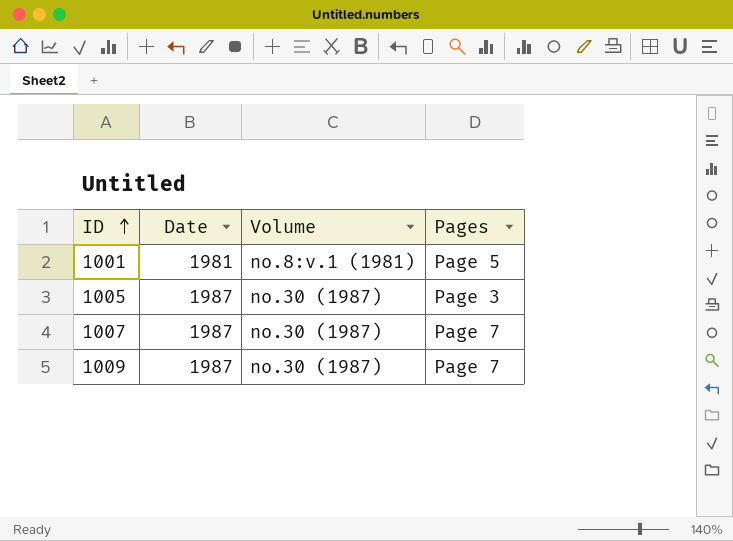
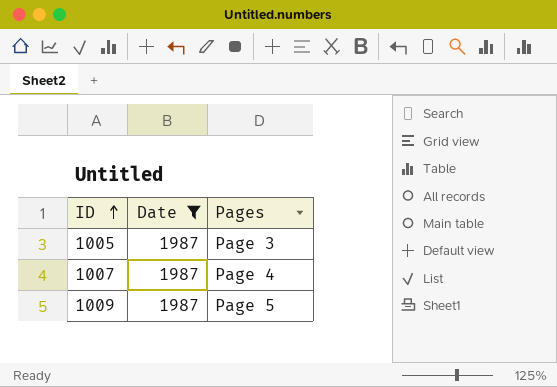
filter: none -> Date = 1987
column Volume | position: 3 -> none
1007 | Pages: Page 7 -> Page 4
1009 | Pages: Page 7 -> Page 5

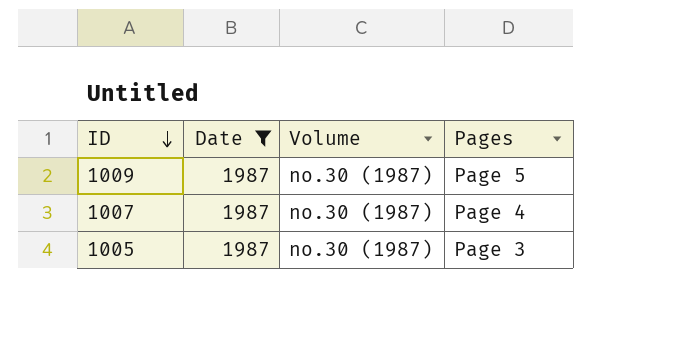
row order: ID ascending -> ID descending
column Volume | position: none -> 3

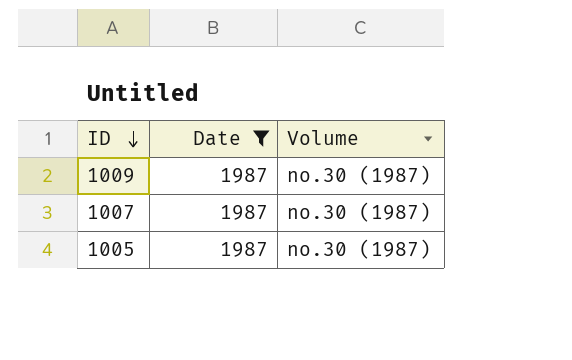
column Pages | position: 4 -> none

